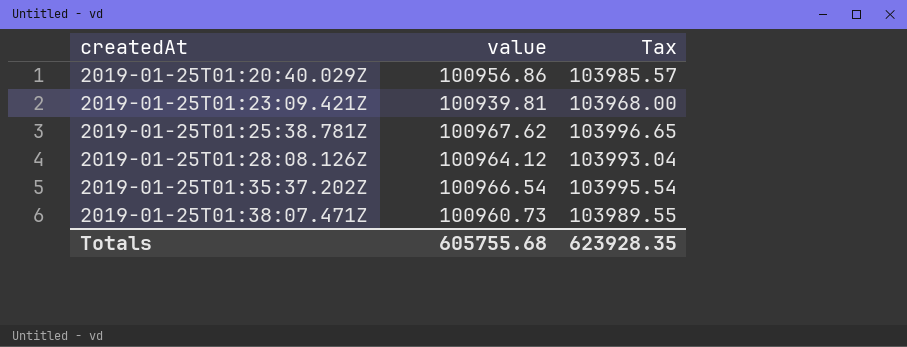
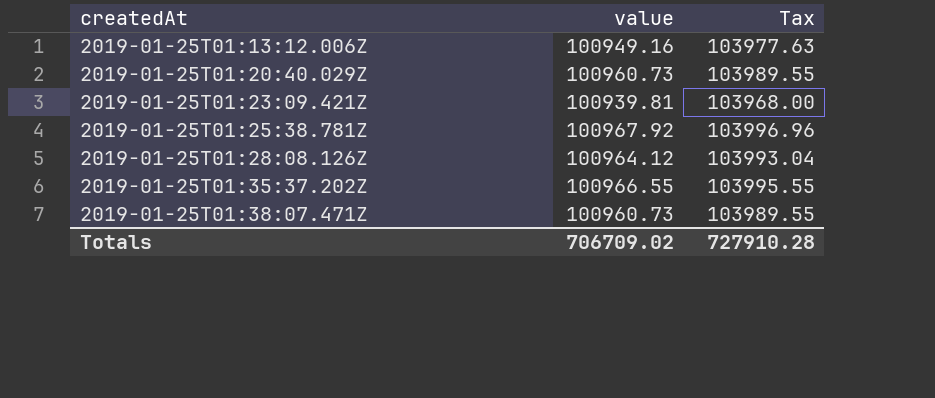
row 2019-01-25T01:13:12.006Z: none -> 100949.16 | 103977.63
2019-01-25T01:20:40.029Z | value: 100956.86 -> 100960.73
2019-01-25T01:20:40.029Z | Tax: 103985.57 -> 103989.55
2019-01-25T01:25:38.781Z | value: 100967.62 -> 100967.92
2019-01-25T01:25:38.781Z | Tax: 103996.65 -> 103996.96
2019-01-25T01:35:37.202Z | value: 100966.54 -> 100966.55
2019-01-25T01:35:37.202Z | Tax: 103995.54 -> 103995.55
Totals | value: 605755.68 -> 706709.02
Totals | Tax: 623928.35 -> 727910.28

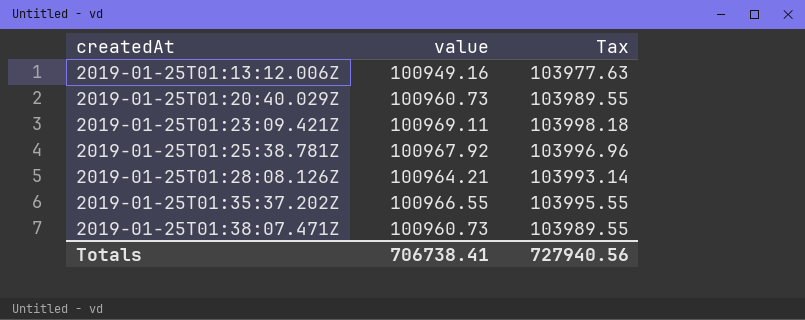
2019-01-25T01:23:09.421Z | value: 100939.81 -> 100969.11
2019-01-25T01:23:09.421Z | Tax: 103968.00 -> 103998.18
2019-01-25T01:28:08.126Z | value: 100964.12 -> 100964.21
2019-01-25T01:28:08.126Z | Tax: 103993.04 -> 103993.14
Totals | value: 706709.02 -> 706738.41
Totals | Tax: 727910.28 -> 727940.56

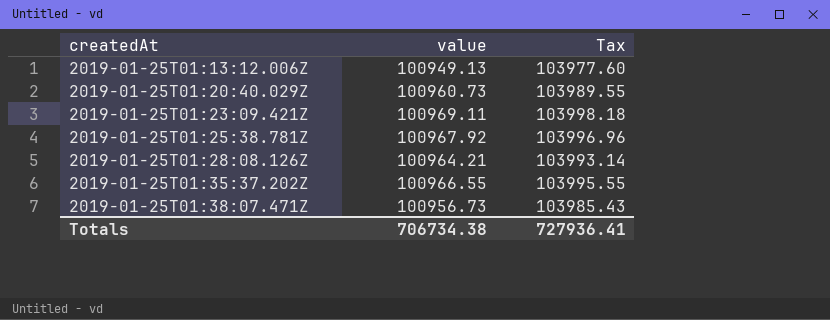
2019-01-25T01:13:12.006Z | value: 100949.16 -> 100949.13
2019-01-25T01:13:12.006Z | Tax: 103977.63 -> 103977.60
2019-01-25T01:38:07.471Z | value: 100960.73 -> 100956.73
2019-01-25T01:38:07.471Z | Tax: 103989.55 -> 103985.43
Totals | value: 706738.41 -> 706734.38
Totals | Tax: 727940.56 -> 727936.41

